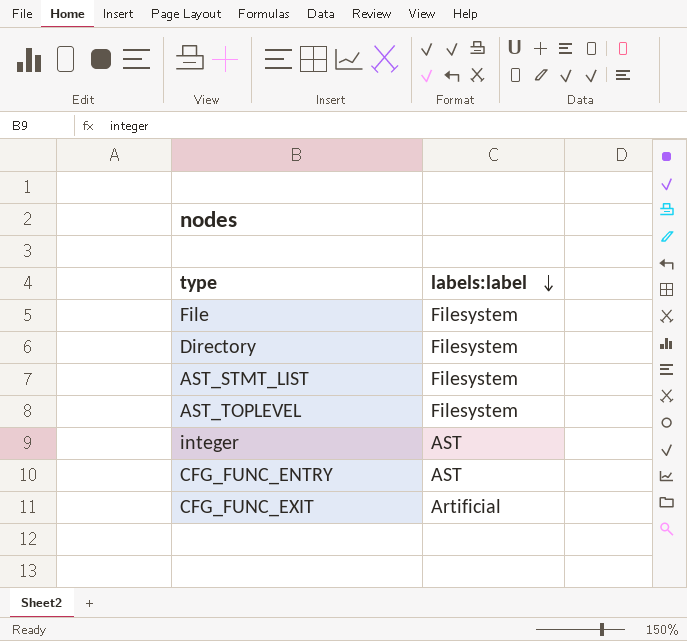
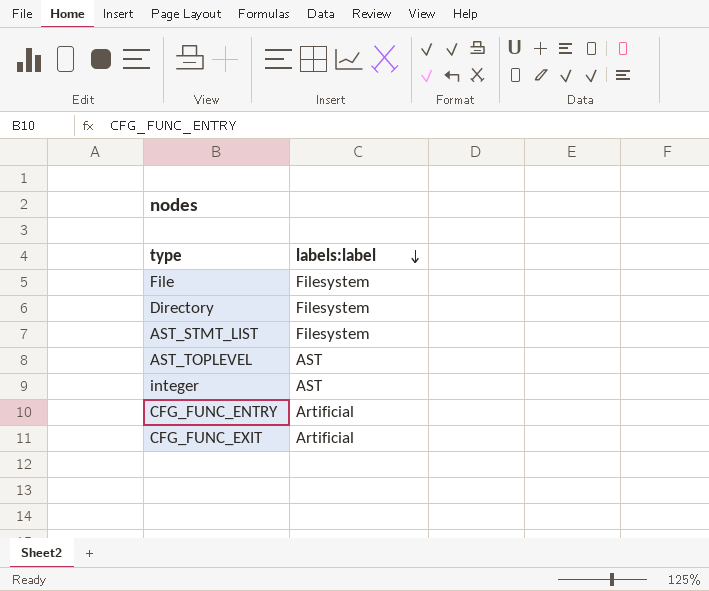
AST_TOPLEVEL | labels:label: Filesystem -> AST
CFG_FUNC_ENTRY | labels:label: AST -> Artificial

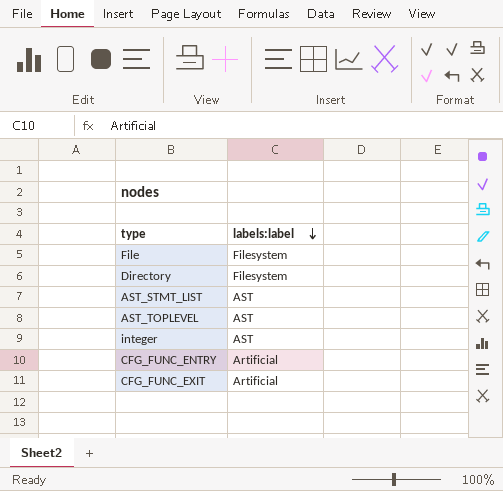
AST_STMT_LIST | labels:label: Filesystem -> AST

